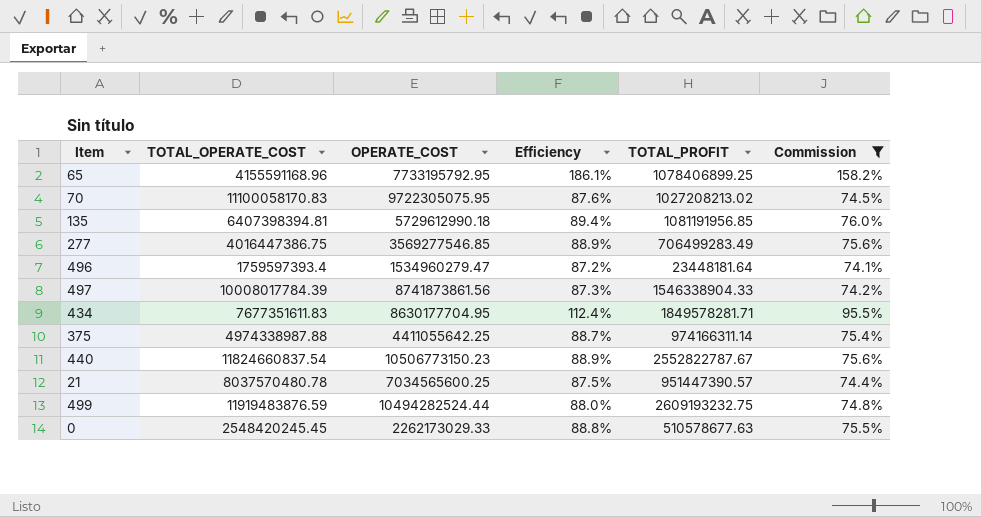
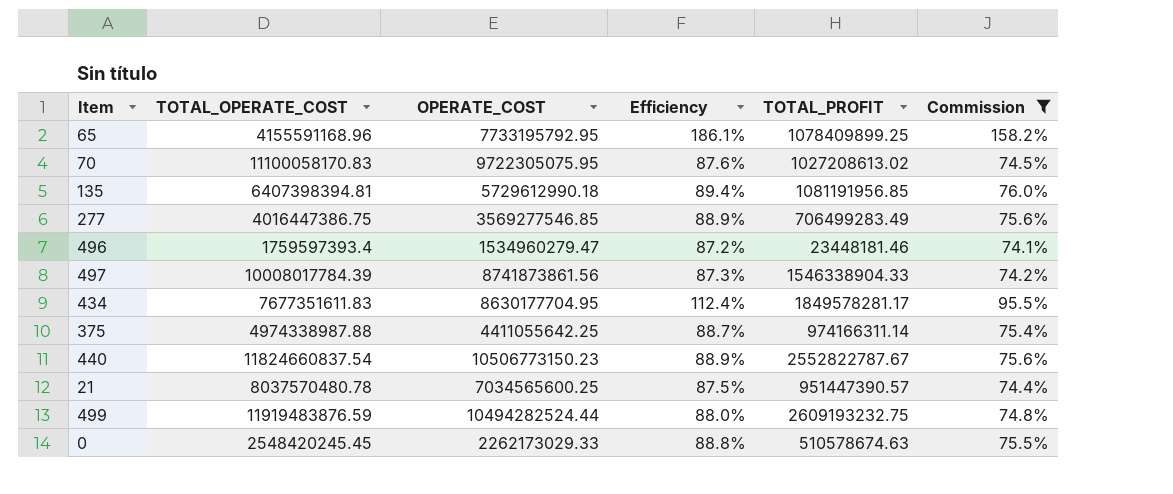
65 | TOTAL_PROFIT: 1078406899.25 -> 1078409899.25
70 | TOTAL_PROFIT: 1027208213.02 -> 1027208613.02
496 | TOTAL_PROFIT: 23448181.64 -> 23448181.46
434 | TOTAL_PROFIT: 1849578281.71 -> 1849578281.17
0 | TOTAL_PROFIT: 510578677.63 -> 510578674.63

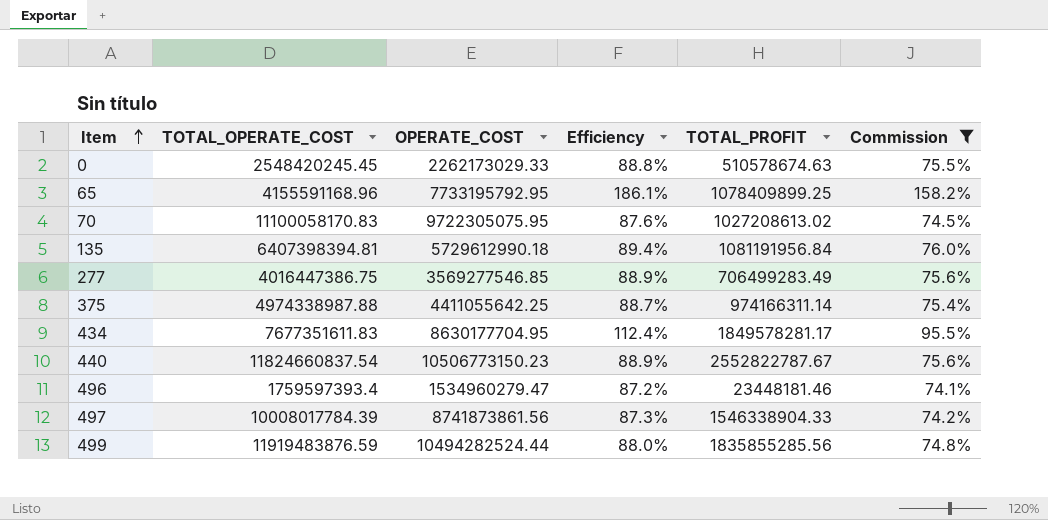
row order: none -> Item ascending
row 21: 8037570480.78 | 7034565600.25 | 87.5% | 951447390.57 | 74.4% -> none
135 | TOTAL_PROFIT: 1081191956.85 -> 1081191956.84
499 | TOTAL_PROFIT: 2609193232.75 -> 1835855285.56

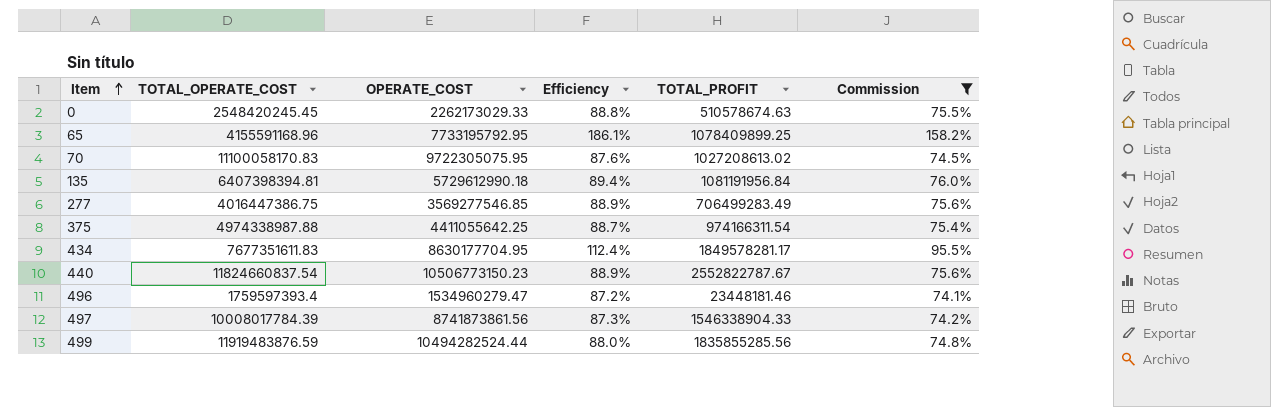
375 | TOTAL_PROFIT: 974166311.14 -> 974166311.54

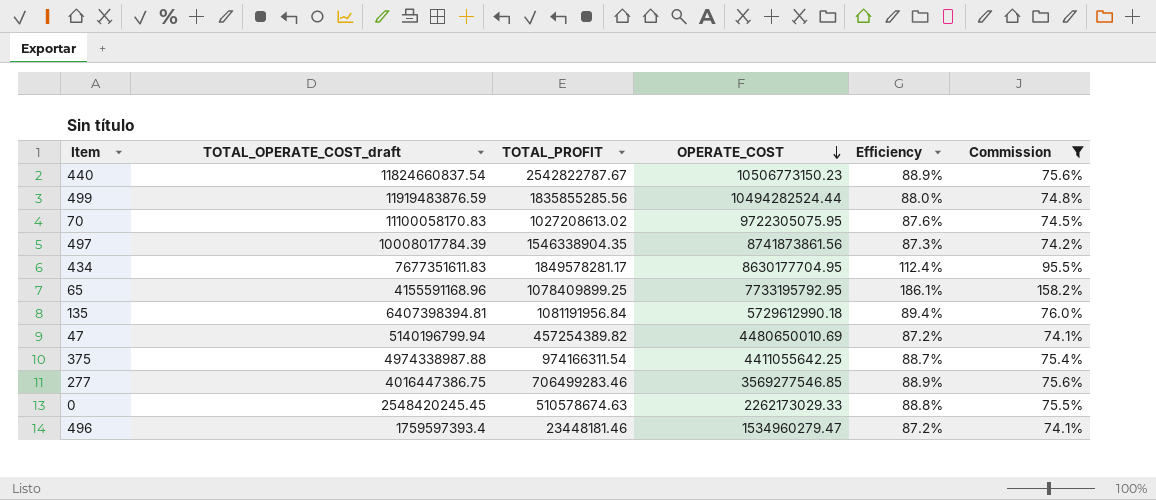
row order: Item ascending -> OPERATE_COST descending
column name: TOTAL_OPERATE_COST -> TOTAL_OPERATE_COST_draft
column TOTAL_PROFIT | position: 5 -> 3
440 | TOTAL_PROFIT: 2552822787.67 -> 2542822787.67
497 | TOTAL_PROFIT: 1546338904.33 -> 1546338904.35
row 47: none -> 5140196799.94 | 457254389.82 | 4480650010.69 | 87.2% | 74.1%
277 | TOTAL_PROFIT: 706499283.49 -> 706499283.46

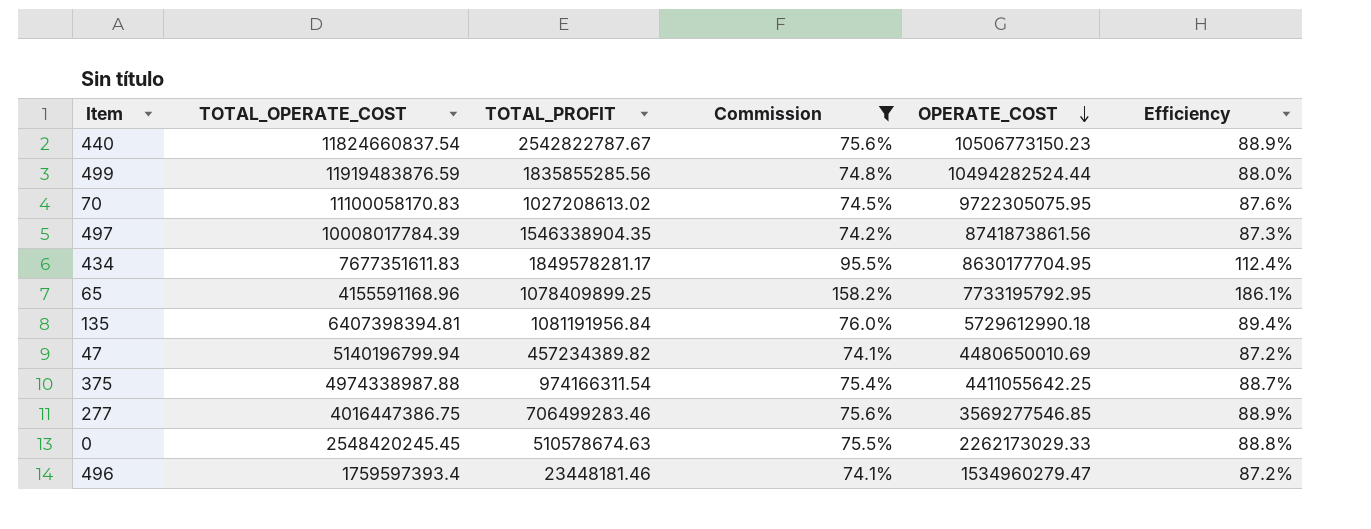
column name: TOTAL_OPERATE_COST_draft -> TOTAL_OPERATE_COST
column Commission | position: 6 -> 4
47 | TOTAL_PROFIT: 457254389.82 -> 457234389.82

